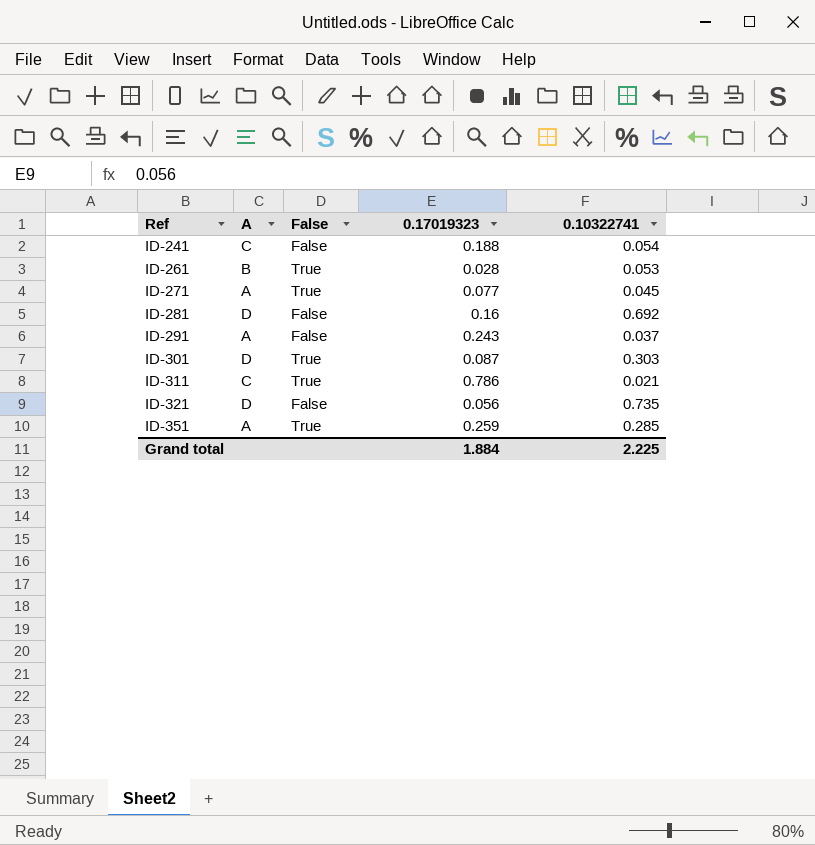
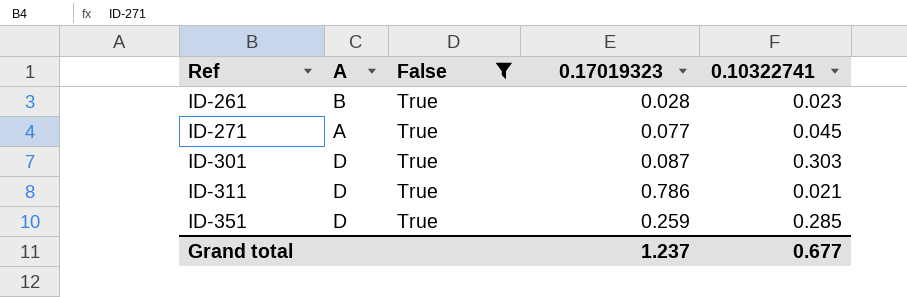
filter: none -> False = True
ID-261 | 0.10322741: 0.053 -> 0.023
ID-311 | A: C -> D
ID-351 | A: A -> D
Grand total | 0.17019323: 1.884 -> 1.237
Grand total | 0.10322741: 2.225 -> 0.677

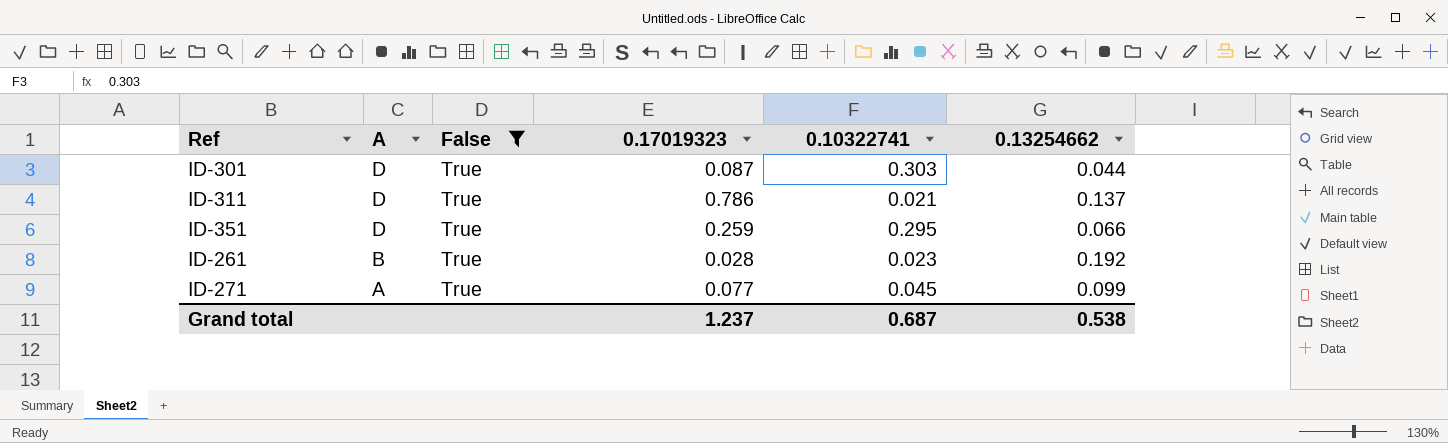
row order: Ref ascending -> A descending
column 0.13254662 | position: none -> 6
ID-351 | 0.10322741: 0.285 -> 0.295
Grand total | 0.10322741: 0.677 -> 0.687

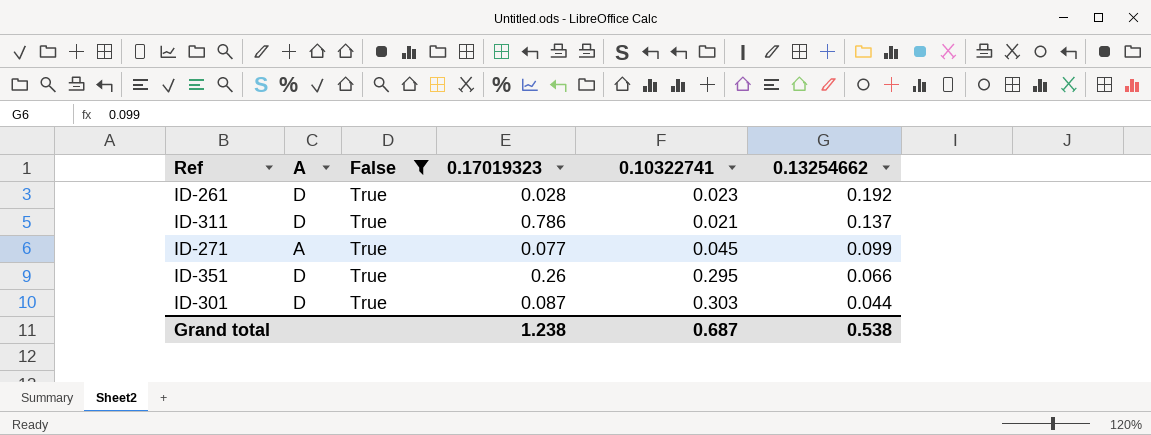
row order: A descending -> 0.13254662 descending
ID-261 | A: B -> D
ID-351 | 0.17019323: 0.259 -> 0.26
Grand total | 0.17019323: 1.237 -> 1.238

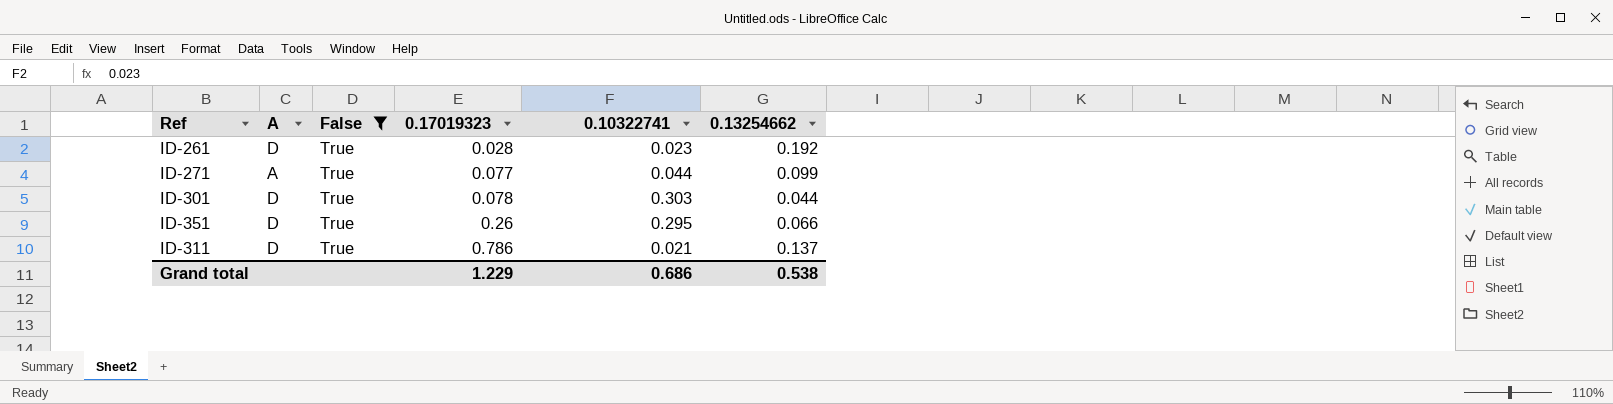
row order: 0.13254662 descending -> 0.17019323 ascending
ID-271 | 0.10322741: 0.045 -> 0.044
ID-301 | 0.17019323: 0.087 -> 0.078
Grand total | 0.17019323: 1.238 -> 1.229
Grand total | 0.10322741: 0.687 -> 0.686

